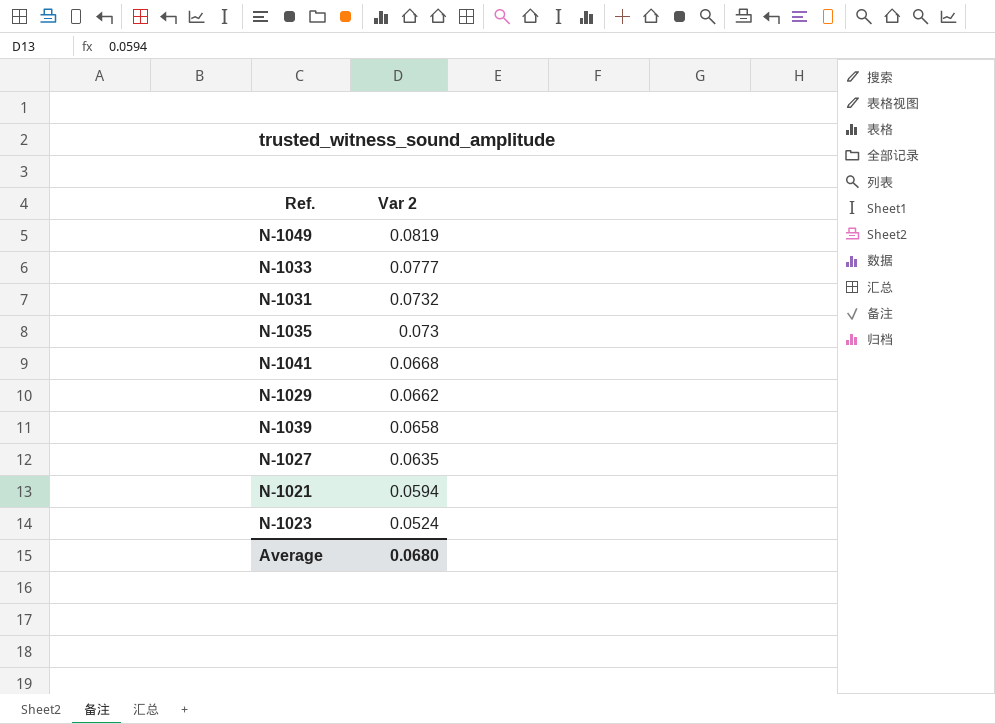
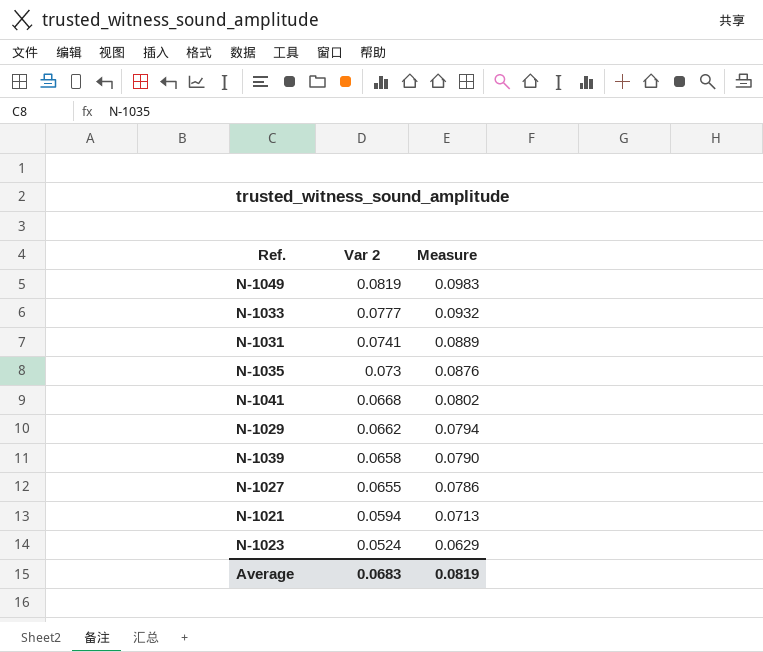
column Measure | formula: none -> [Var 2] * 1.2
N-1031 | Var 2: 0.0732 -> 0.0741
N-1027 | Var 2: 0.0635 -> 0.0655
Average | Var 2: 0.0680 -> 0.0683

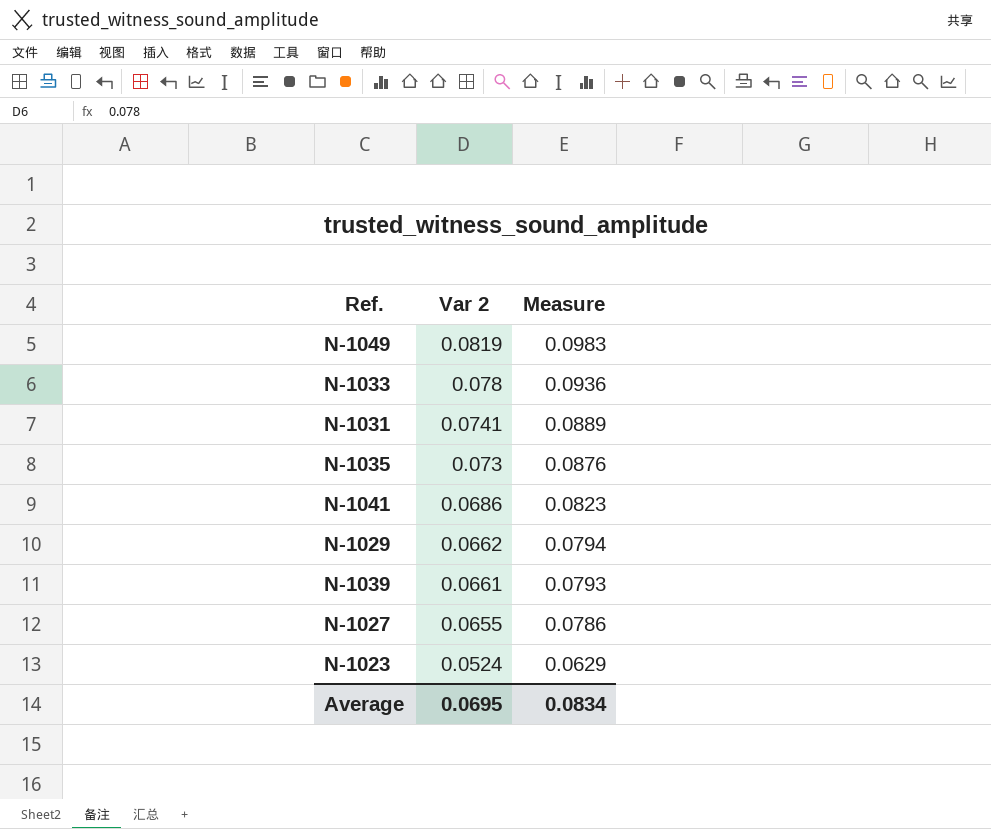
row N-1021: 0.0594 | 0.0713 -> none
N-1033 | Var 2: 0.0777 -> 0.078
N-1033 | Measure: 0.0932 -> 0.0936
N-1041 | Var 2: 0.0668 -> 0.0686
N-1041 | Measure: 0.0802 -> 0.0823
N-1039 | Var 2: 0.0658 -> 0.0661
N-1039 | Measure: 0.0790 -> 0.0793
Average | Var 2: 0.0683 -> 0.0695
Average | Measure: 0.0819 -> 0.0834

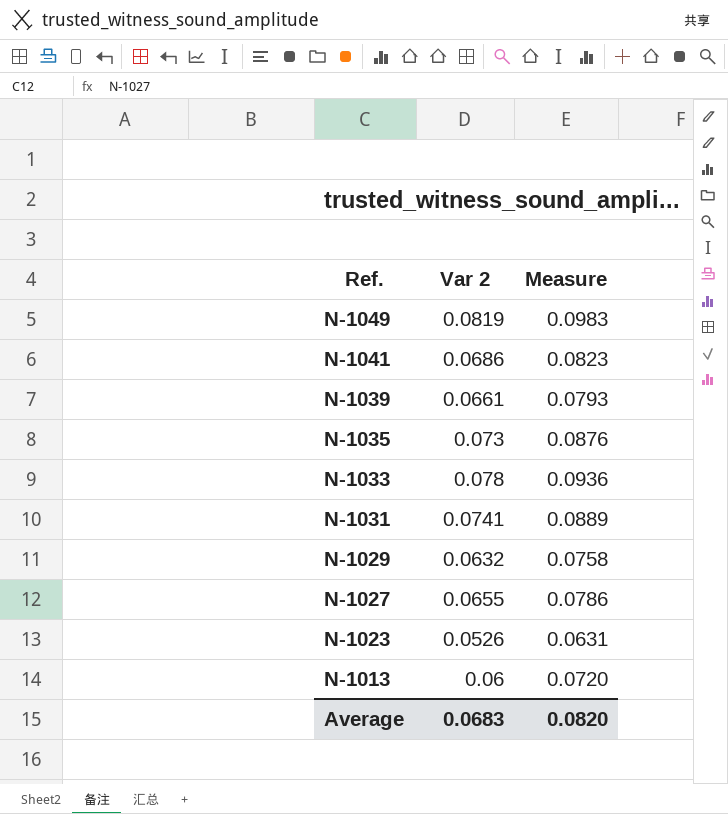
row order: Var 2 descending -> Ref. descending
N-1029 | Var 2: 0.0662 -> 0.0632
N-1029 | Measure: 0.0794 -> 0.0758
N-1023 | Var 2: 0.0524 -> 0.0526
N-1023 | Measure: 0.0629 -> 0.0631
row N-1013: none -> 0.06 | 0.0720
Average | Var 2: 0.0695 -> 0.0683
Average | Measure: 0.0834 -> 0.0820

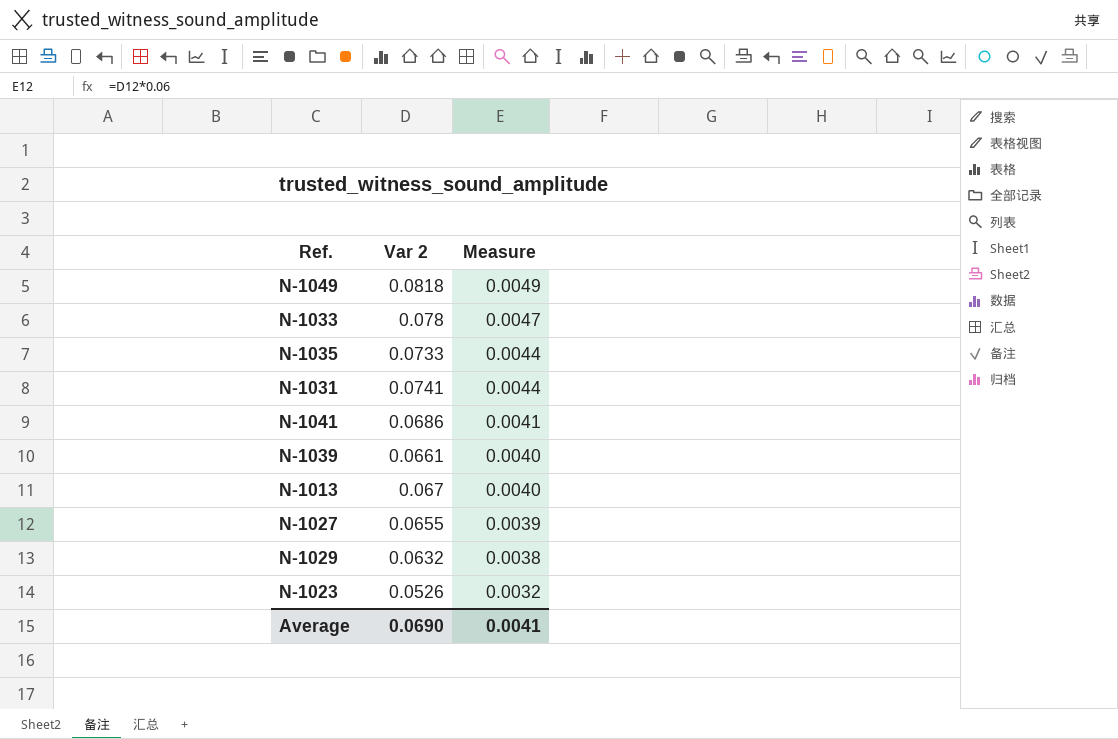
row order: Ref. descending -> Measure descending
column Measure | formula: [Var 2] * 1.2 -> [Var 2] * 0.06
N-1049 | Var 2: 0.0819 -> 0.0818
N-1035 | Var 2: 0.073 -> 0.0733
N-1013 | Var 2: 0.06 -> 0.067
Average | Var 2: 0.0683 -> 0.0690
Average | Measure: 0.0820 -> 0.0041

